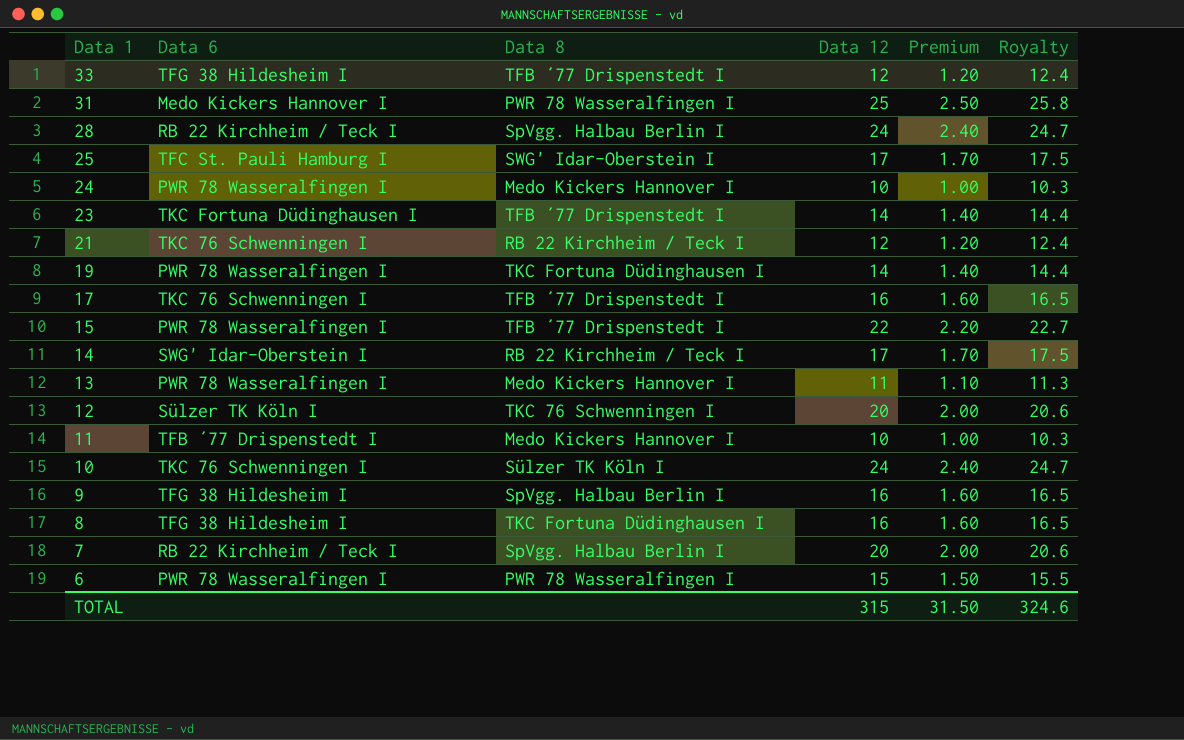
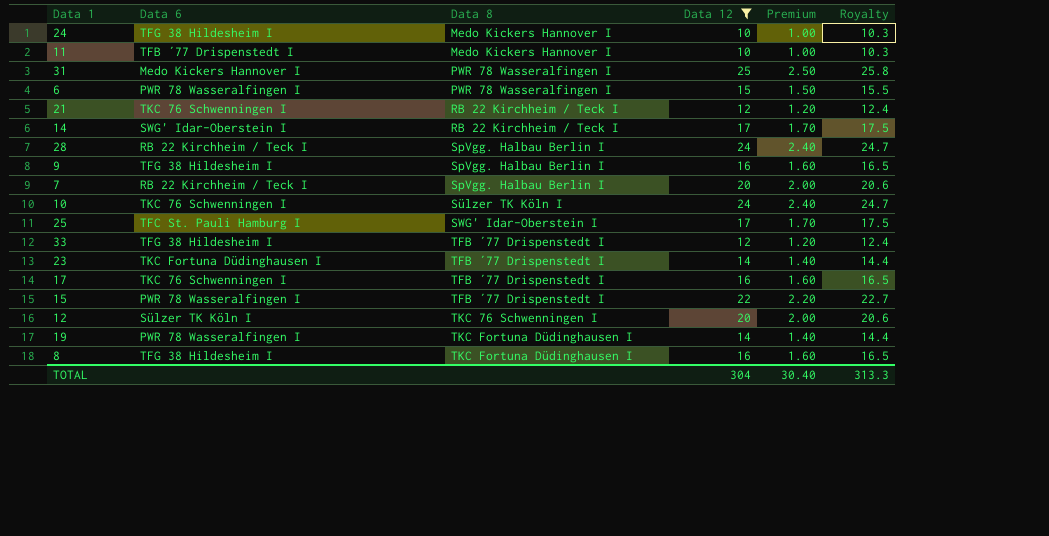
filter: none -> Data 12 != 11
row order: Data 1 descending -> Data 8 ascending
24 | Data 6: PWR 78 Wasseralfingen I -> TFG 38 Hildesheim I
TOTAL | Data 12: 315 -> 304
TOTAL | Premium: 31.50 -> 30.40
TOTAL | Royalty: 324.6 -> 313.3

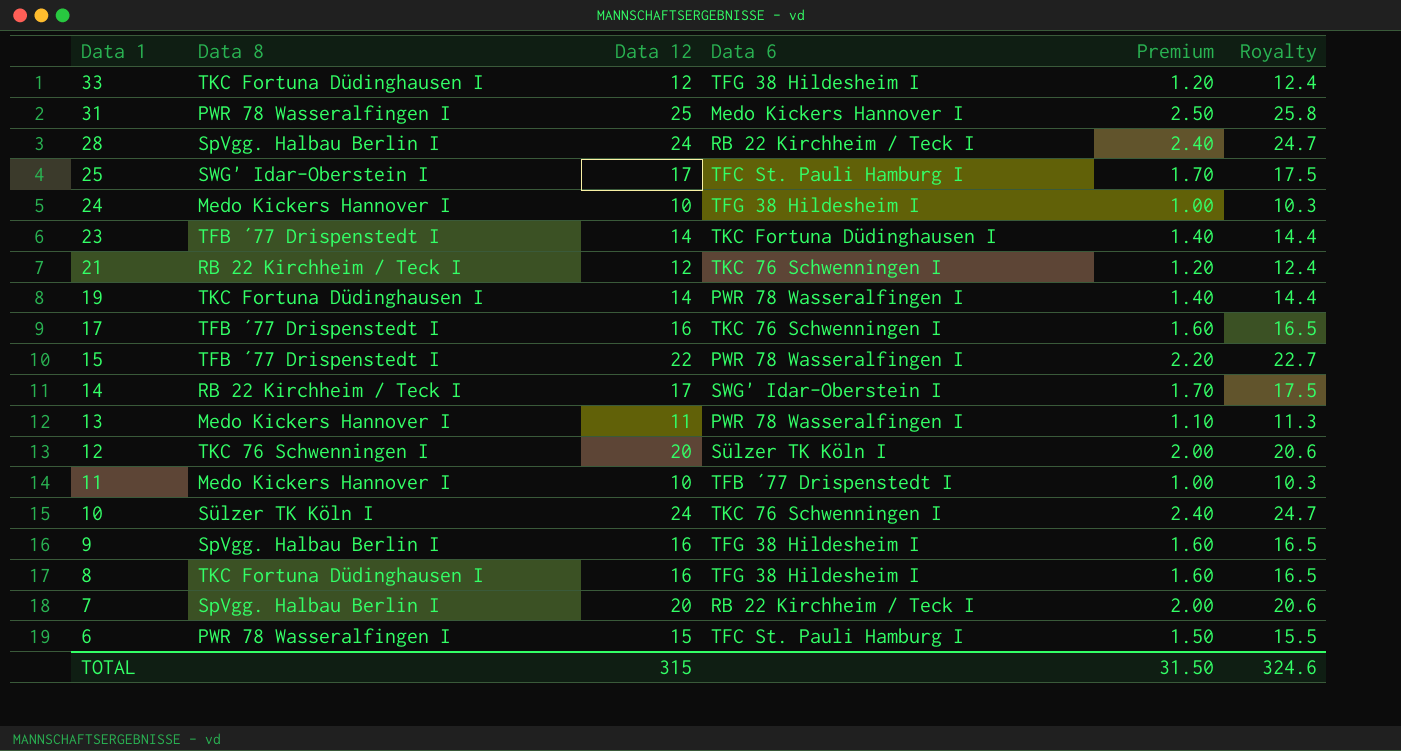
filter: Data 12 != 11 -> none
row order: Data 8 ascending -> Data 1 descending
column Data 6 | position: 2 -> 4
33 | Data 8: TFB ´77 Drispenstedt I -> TKC Fortuna Düdinghausen I
6 | Data 6: PWR 78 Wasseralfingen I -> TFC St. Pauli Hamburg I
TOTAL | Data 12: 304 -> 315
TOTAL | Premium: 30.40 -> 31.50
TOTAL | Royalty: 313.3 -> 324.6

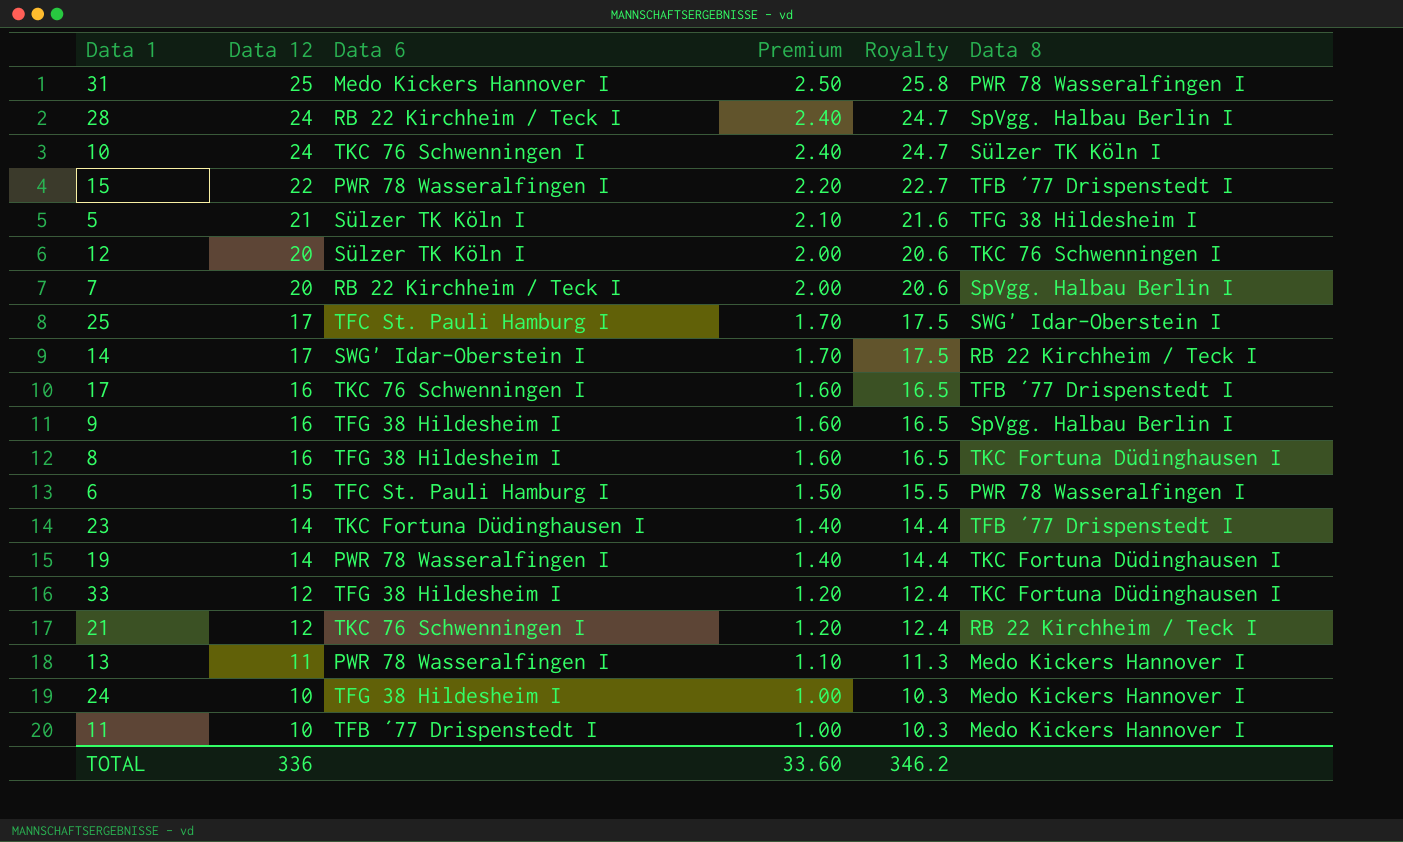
row order: Data 1 descending -> Data 12 descending
column Data 8 | position: 2 -> 6
row 5: none -> 21 | Sülzer TK Köln I | 2.10 | 21.6 | TFG 38 Hildesheim I
TOTAL | Data 12: 315 -> 336
TOTAL | Premium: 31.50 -> 33.60
TOTAL | Royalty: 324.6 -> 346.2

